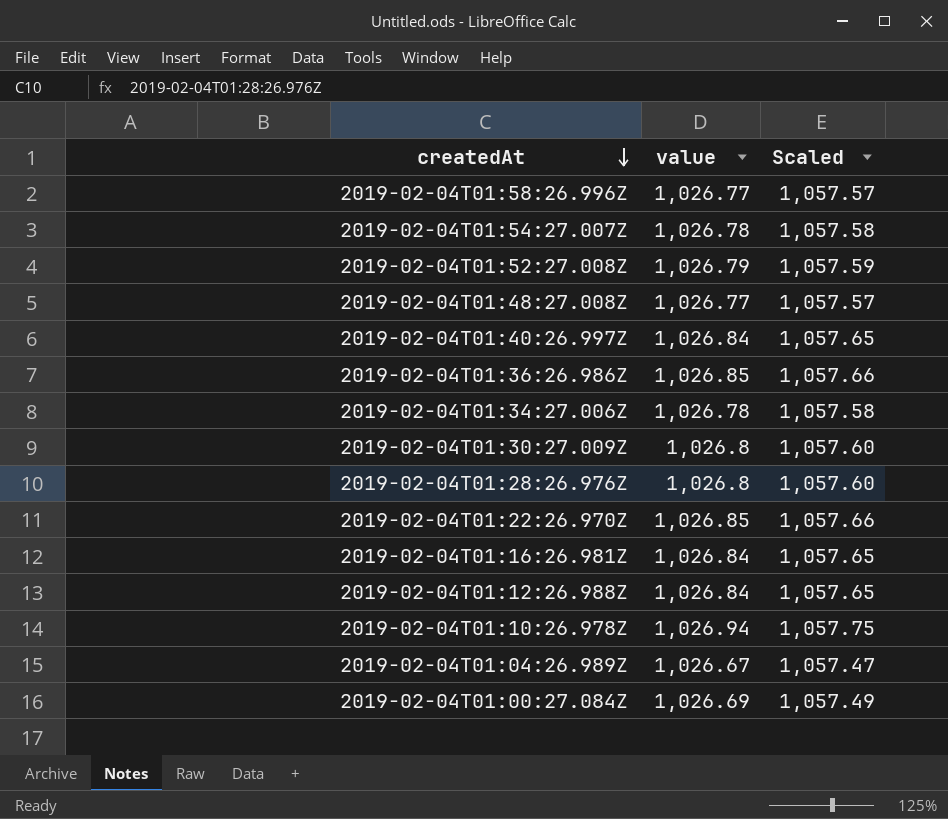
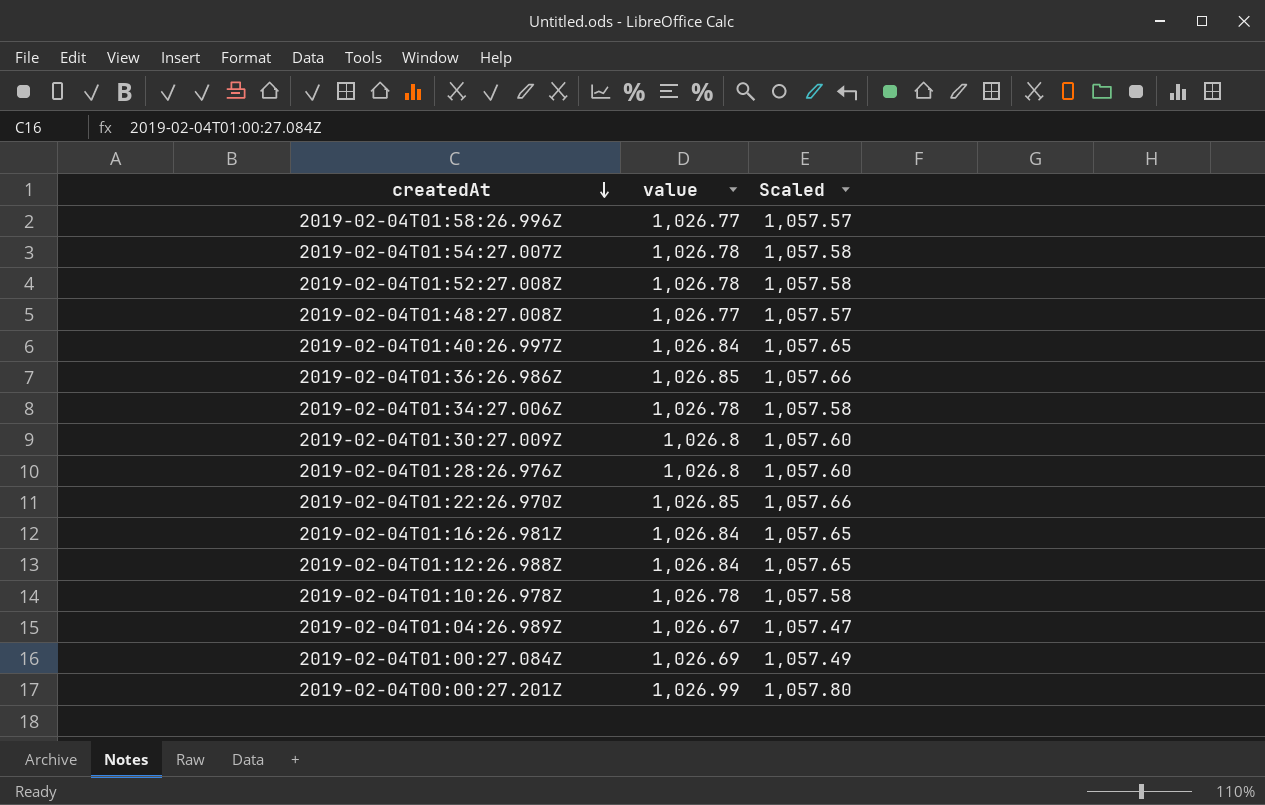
2019-02-04T01:52:27.008Z | value: 1,026.79 -> 1,026.78
2019-02-04T01:52:27.008Z | Scaled: 1,057.59 -> 1,057.58
2019-02-04T01:10:26.978Z | value: 1,026.94 -> 1,026.78
2019-02-04T01:10:26.978Z | Scaled: 1,057.75 -> 1,057.58
row 2019-02-04T00:00:27.201Z: none -> 1,026.99 | 1,057.80

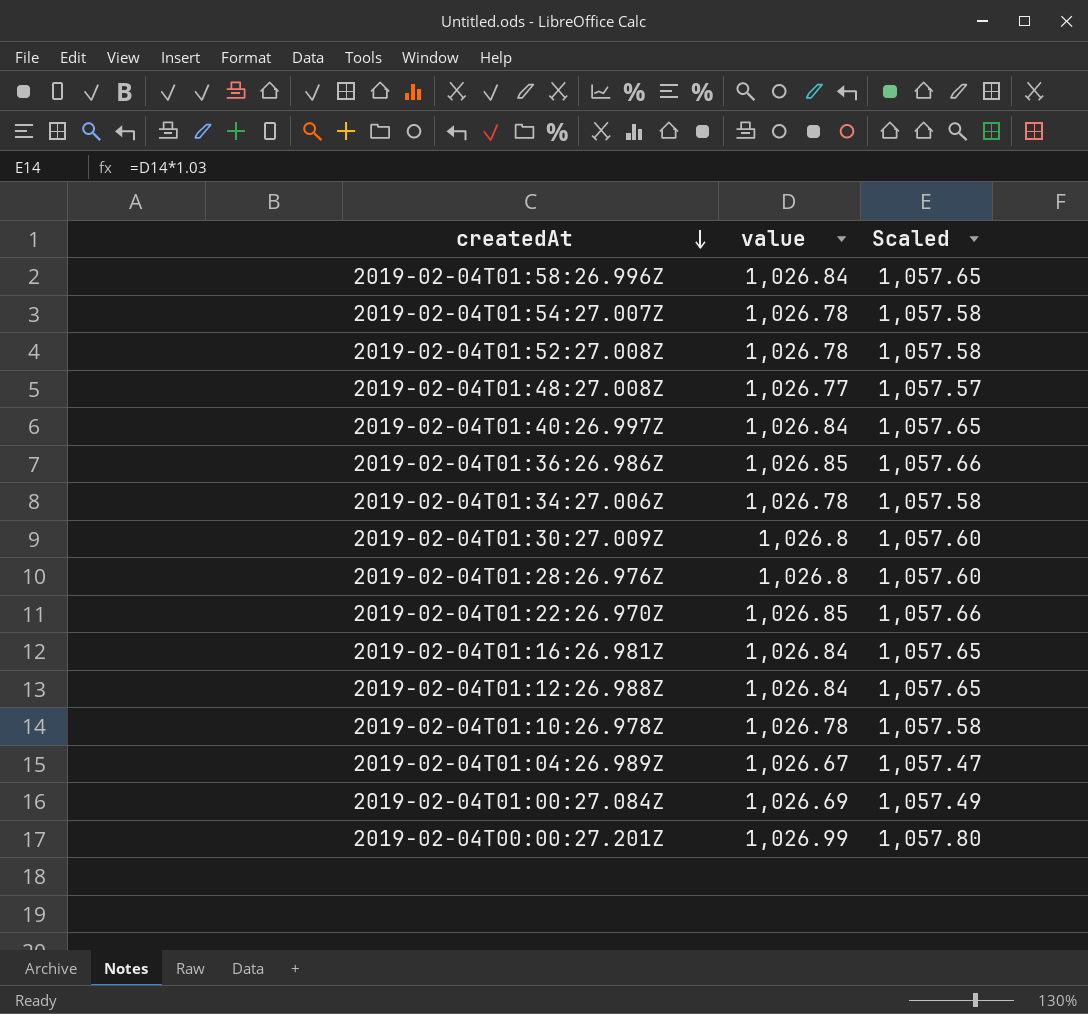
2019-02-04T01:58:26.996Z | value: 1,026.77 -> 1,026.84
2019-02-04T01:58:26.996Z | Scaled: 1,057.57 -> 1,057.65

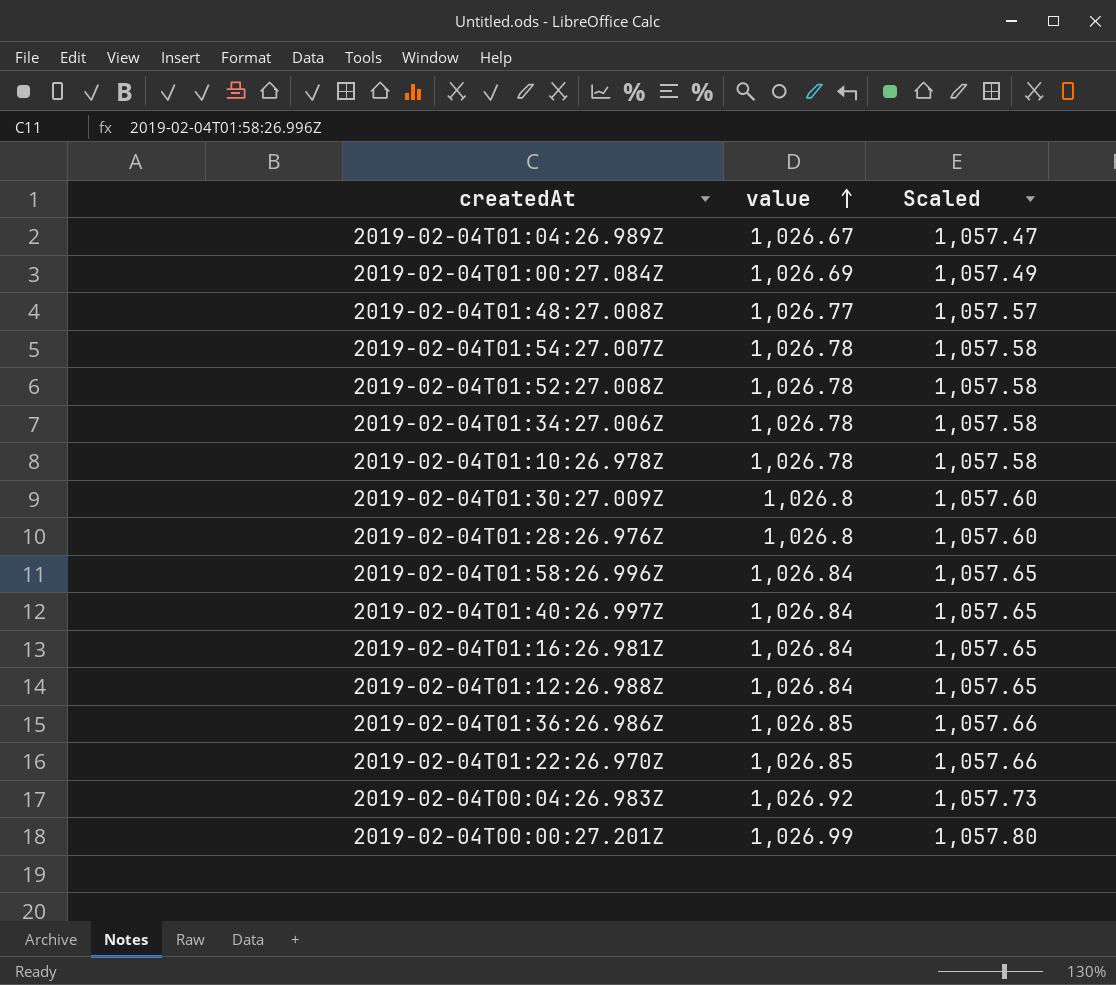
row order: createdAt descending -> value ascending
row 2019-02-04T00:04:26.983Z: none -> 1,026.92 | 1,057.73

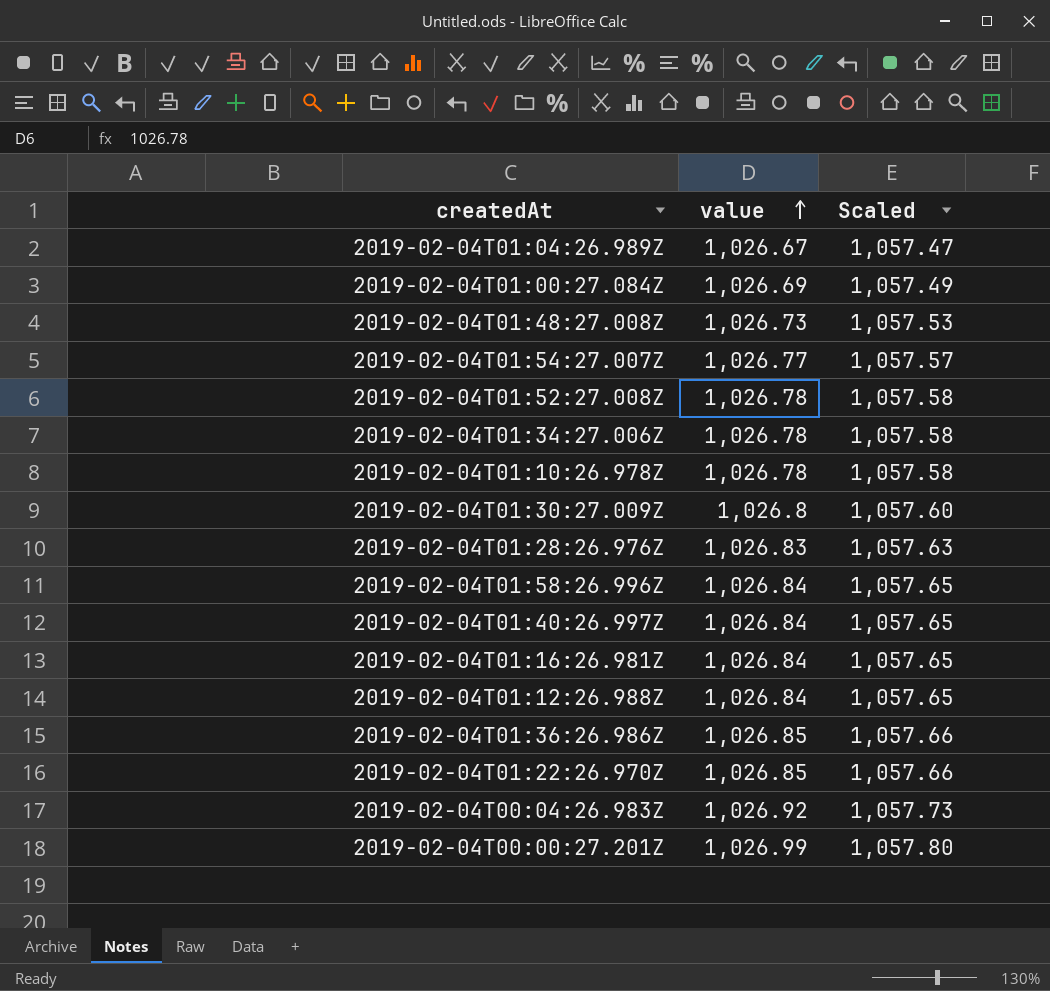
2019-02-04T01:48:27.008Z | value: 1,026.77 -> 1,026.73
2019-02-04T01:48:27.008Z | Scaled: 1,057.57 -> 1,057.53
2019-02-04T01:54:27.007Z | value: 1,026.78 -> 1,026.77
2019-02-04T01:54:27.007Z | Scaled: 1,057.58 -> 1,057.57
2019-02-04T01:28:26.976Z | value: 1,026.8 -> 1,026.83
2019-02-04T01:28:26.976Z | Scaled: 1,057.60 -> 1,057.63

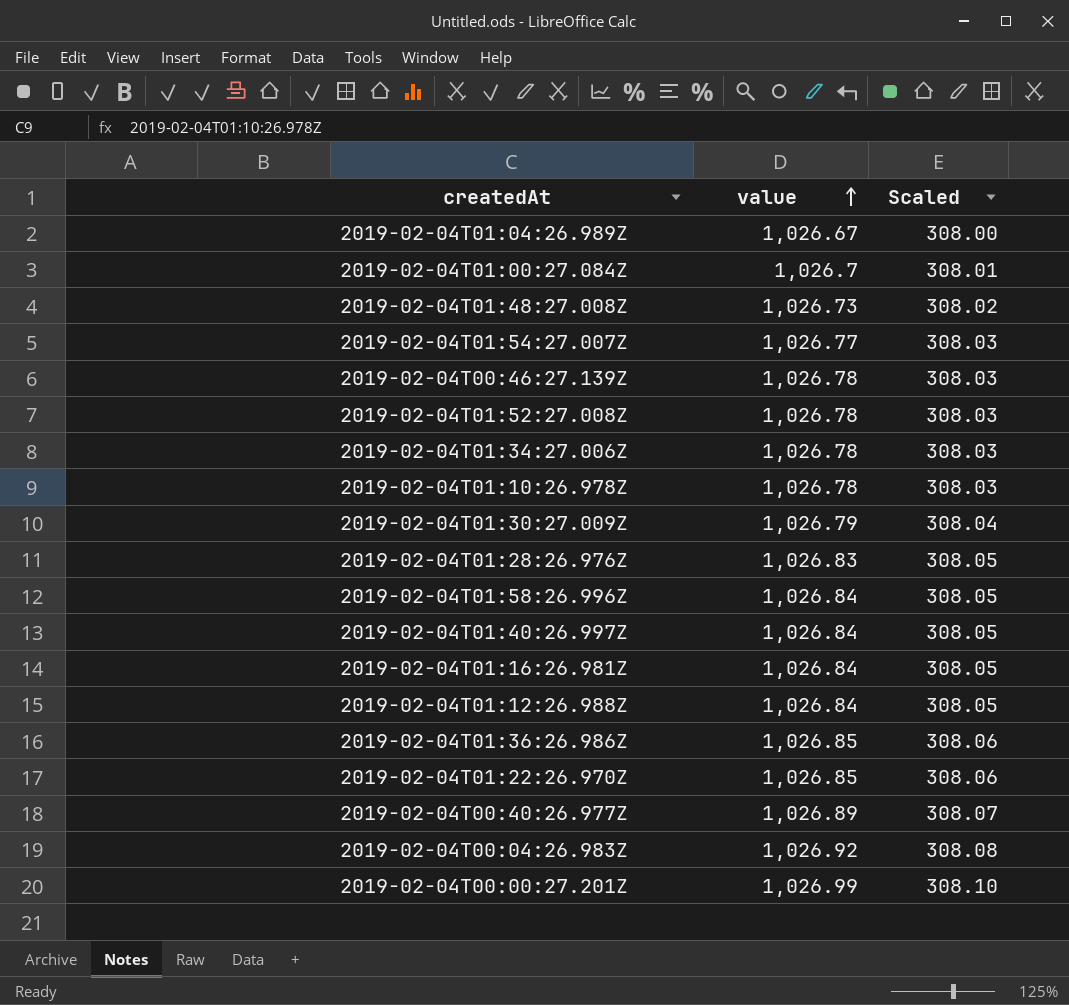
column Scaled | formula: [value] * 1.03 -> [value] * 0.3
2019-02-04T01:00:27.084Z | value: 1,026.69 -> 1,026.7
row 2019-02-04T00:46:27.139Z: none -> 1,026.78 | 308.03
2019-02-04T01:30:27.009Z | value: 1,026.8 -> 1,026.79
row 2019-02-04T00:40:26.977Z: none -> 1,026.89 | 308.07

